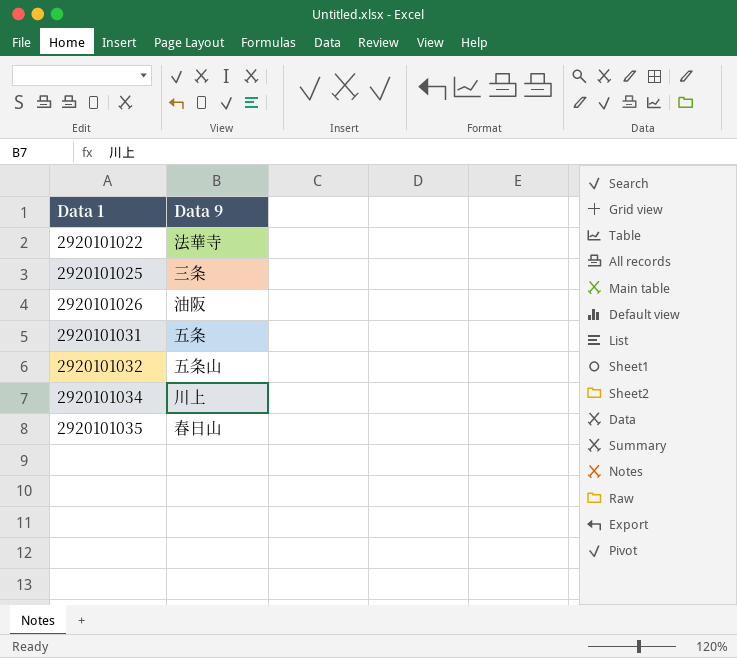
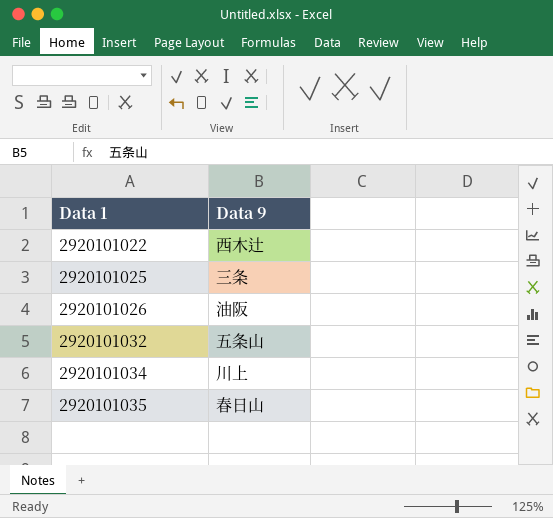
row 2920101031: 五条 -> none
2920101022 | Data 9: 法華寺 -> 西木辻

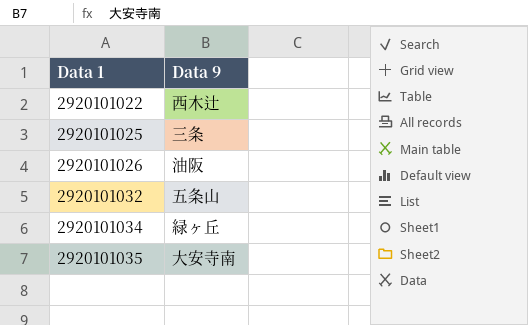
2920101034 | Data 9: 川上 -> 緑ヶ丘
2920101035 | Data 9: 春日山 -> 大安寺南

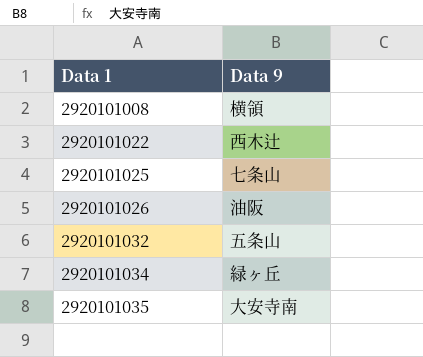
row 2920101008: none -> 横領
2920101025 | Data 9: 三条 -> 七条山

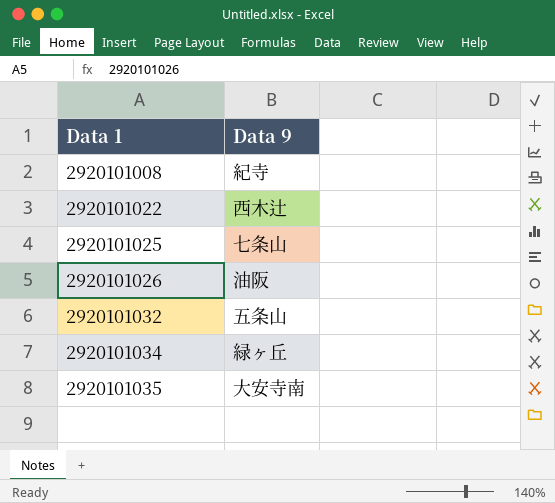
2920101008 | Data 9: 横領 -> 紀寺

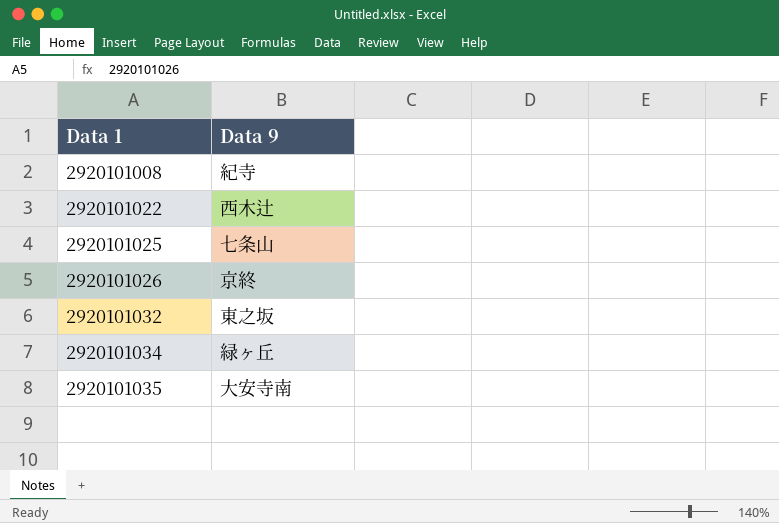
2920101026 | Data 9: 油阪 -> 京終
2920101032 | Data 9: 五条山 -> 東之坂

